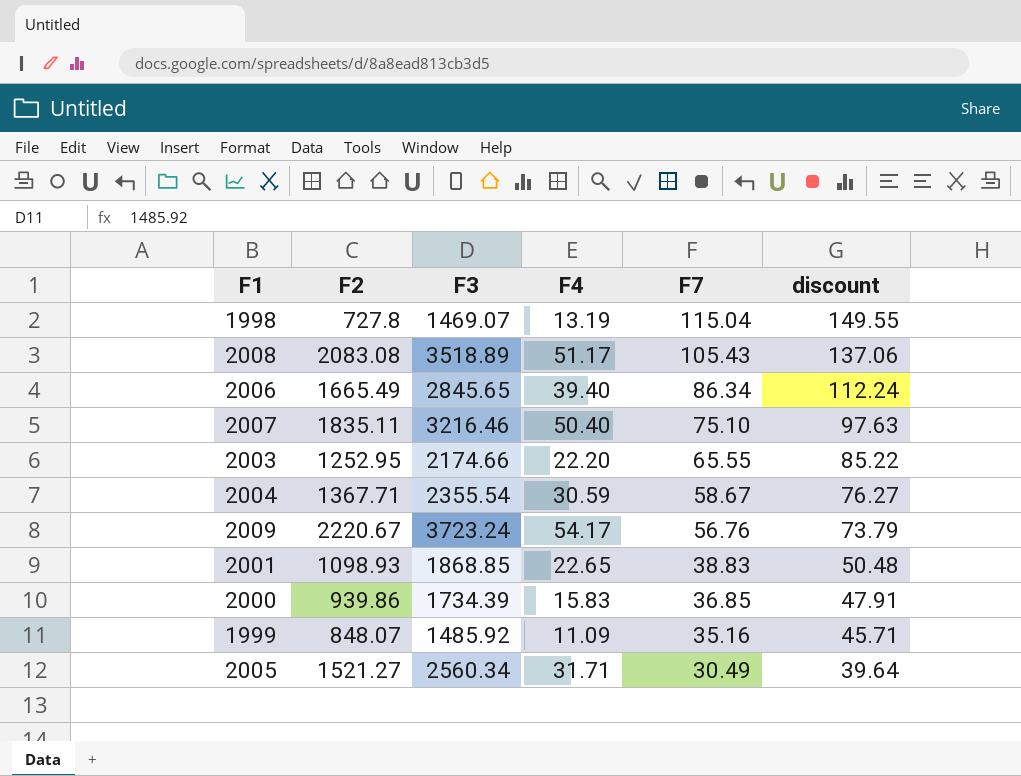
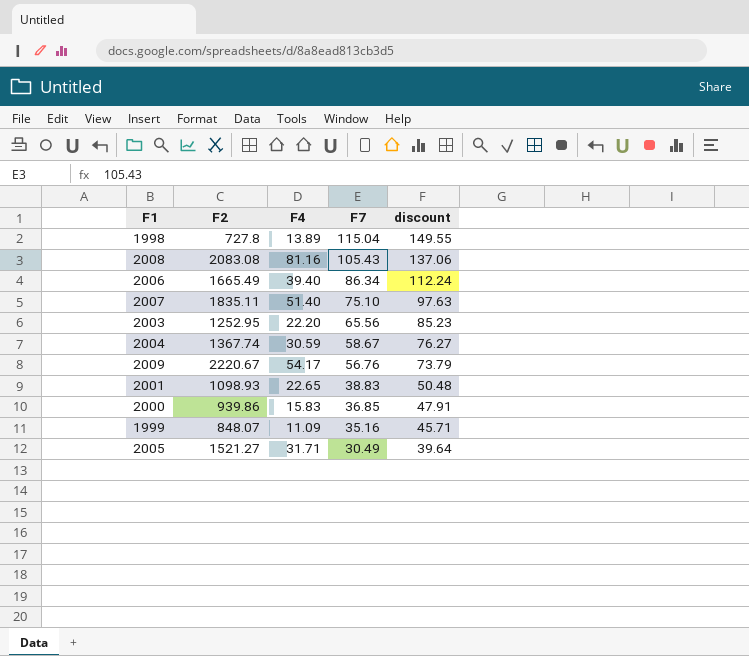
column F3 | position: 3 -> none
1998 | F4: 13.19 -> 13.89
2008 | F4: 51.17 -> 81.16
2007 | F4: 50.40 -> 51.40
2003 | F7: 65.55 -> 65.56
2003 | discount: 85.22 -> 85.23
2004 | F2: 1367.71 -> 1367.74

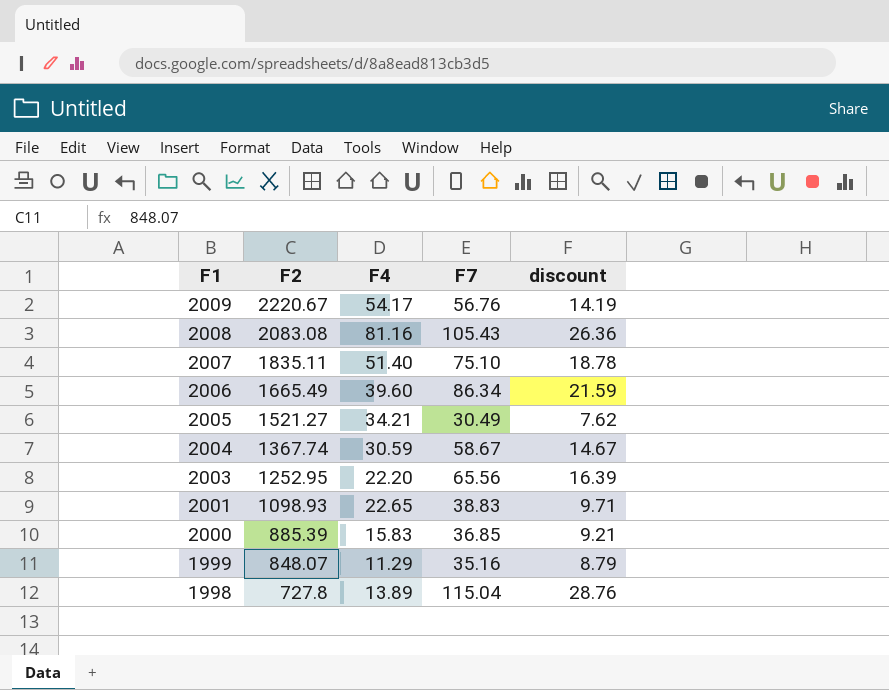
row order: F7 descending -> F1 descending
column discount | formula: [F7] * 1.3 -> [F7] * 0.25
2006 | F4: 39.40 -> 39.60
2005 | F4: 31.71 -> 34.21
2000 | F2: 939.86 -> 885.39
1999 | F4: 11.09 -> 11.29

